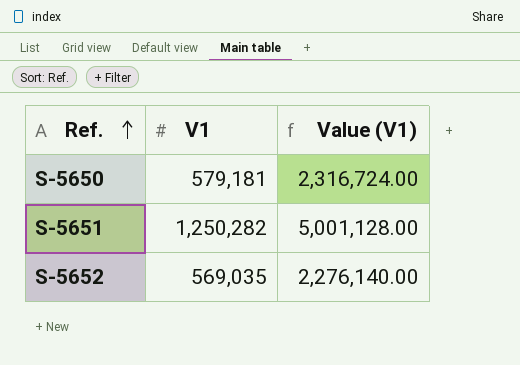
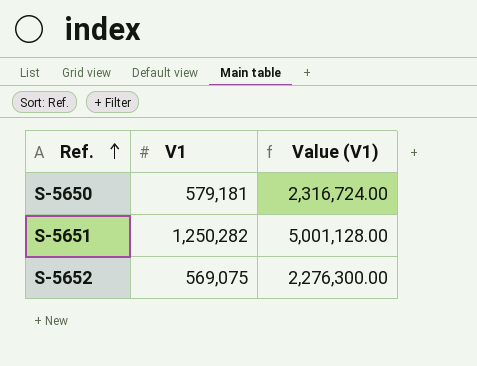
S-5652 | V1: 569,035 -> 569,075
S-5652 | Value (V1): 2,276,140.00 -> 2,276,300.00

